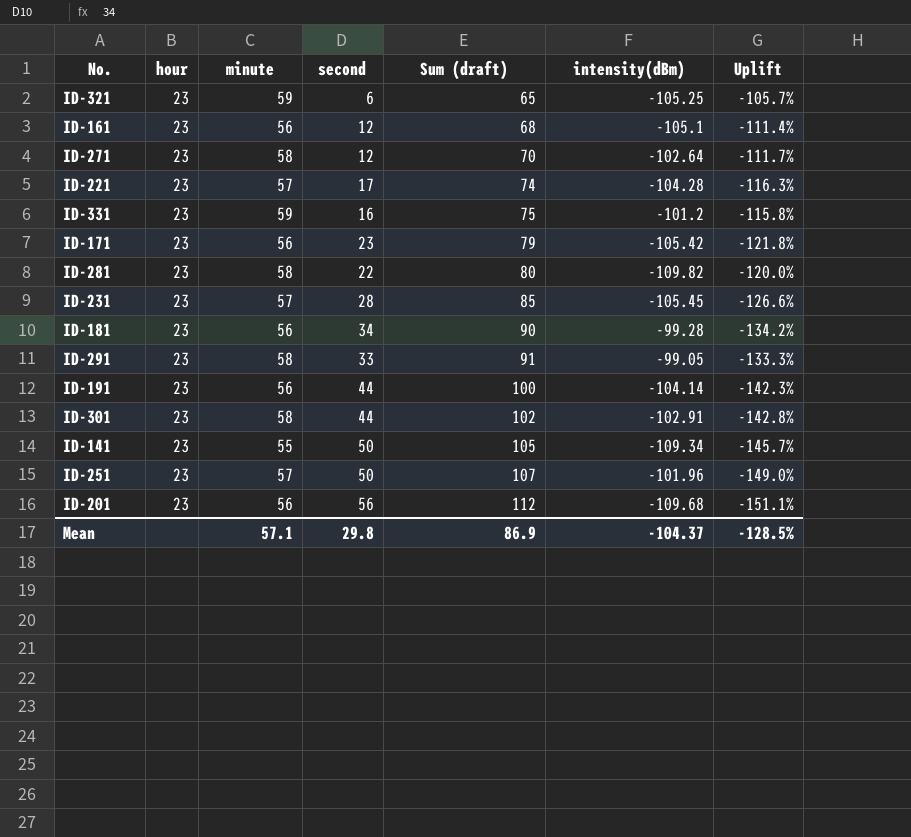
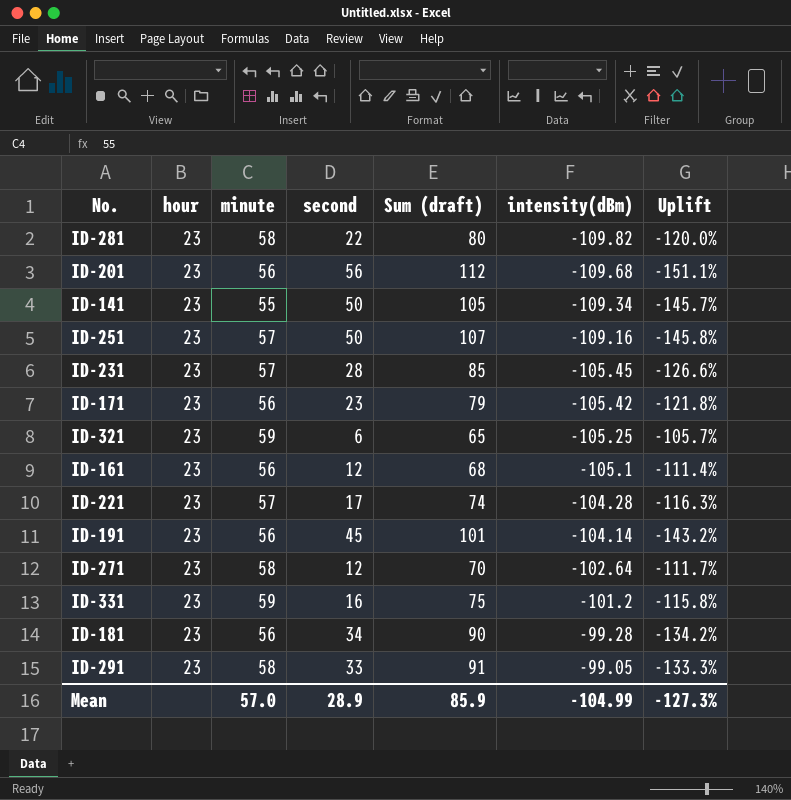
row order: Sum (draft) ascending -> intensity(dBm) ascending
row ID-301: 23 | 58 | 44 | 102 | -102.91 | -142.8% -> none
ID-251 | intensity(dBm): -101.96 -> -109.16
ID-251 | Uplift: -149.0% -> -145.8%
ID-191 | second: 44 -> 45
ID-191 | Sum (draft): 100 -> 101
ID-191 | Uplift: -142.3% -> -143.2%
Mean | minute: 57.1 -> 57.0
Mean | second: 29.8 -> 28.9
Mean | Sum (draft): 86.9 -> 85.9
Mean | intensity(dBm): -104.37 -> -104.99
Mean | Uplift: -128.5% -> -127.3%

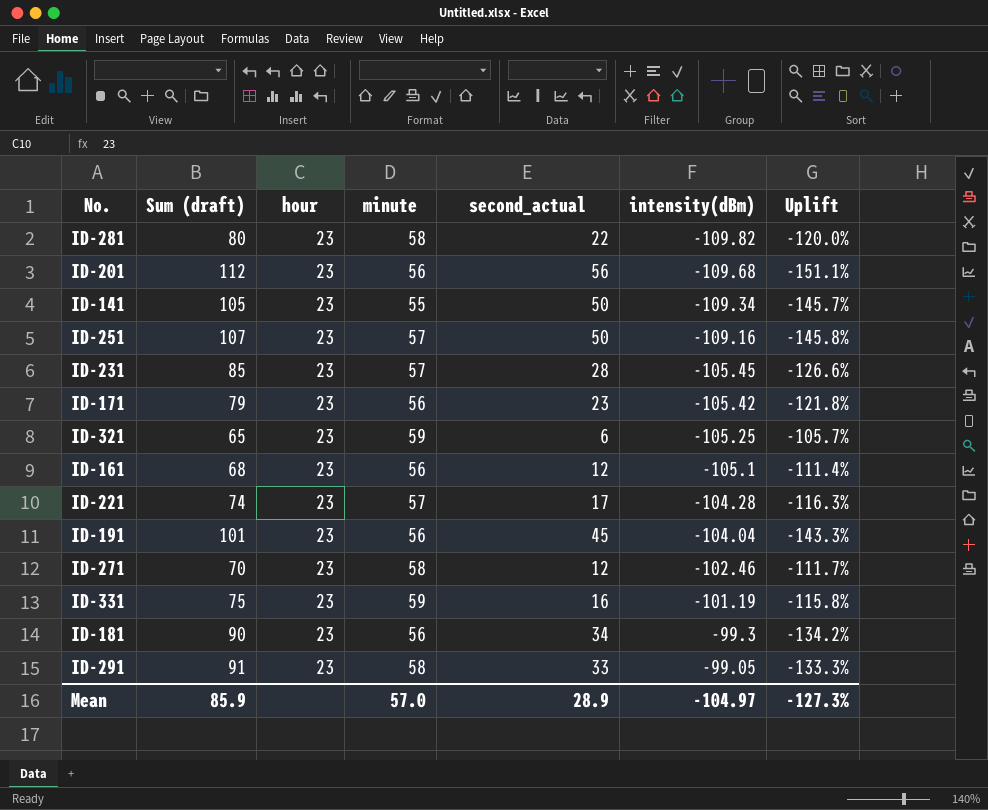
column Sum (draft) | position: 5 -> 2
column name: second -> second_actual
ID-191 | intensity(dBm): -104.14 -> -104.04
ID-191 | Uplift: -143.2% -> -143.3%
ID-271 | intensity(dBm): -102.64 -> -102.46
ID-331 | intensity(dBm): -101.2 -> -101.19
ID-181 | intensity(dBm): -99.28 -> -99.3
Mean | intensity(dBm): -104.99 -> -104.97

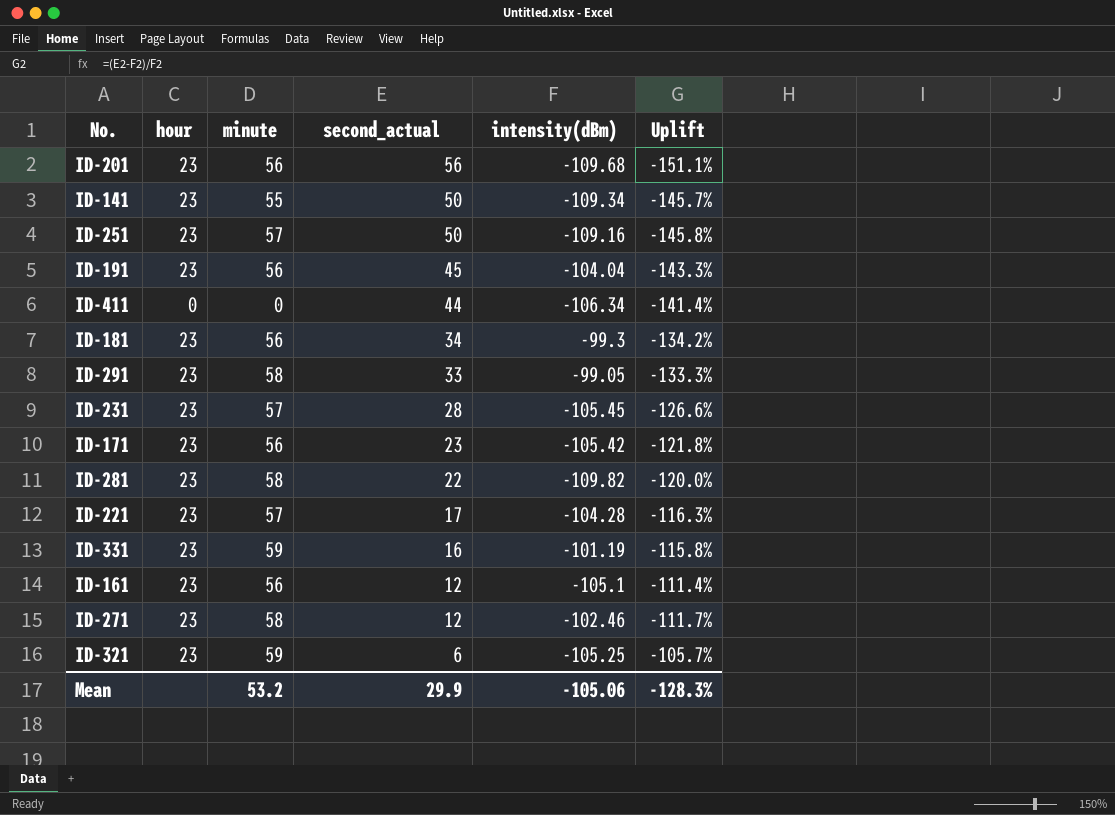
row order: intensity(dBm) ascending -> second_actual descending
column Sum (draft) | formula: [minute] + [second_actual] -> none
row ID-411: none -> 0 | 0 | 44 | -106.34 | -141.4%
Mean | minute: 57.0 -> 53.2
Mean | second_actual: 28.9 -> 29.9
Mean | intensity(dBm): -104.97 -> -105.06
Mean | Uplift: -127.3% -> -128.3%

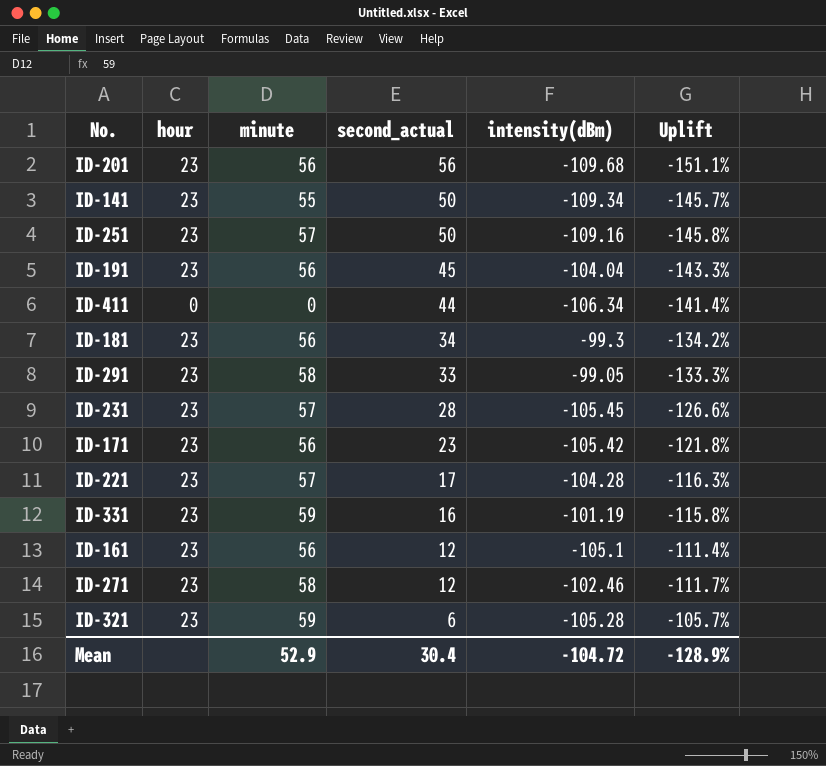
row ID-281: 23 | 58 | 22 | -109.82 | -120.0% -> none
ID-321 | intensity(dBm): -105.25 -> -105.28
Mean | minute: 53.2 -> 52.9
Mean | second_actual: 29.9 -> 30.4
Mean | intensity(dBm): -105.06 -> -104.72
Mean | Uplift: -128.3% -> -128.9%

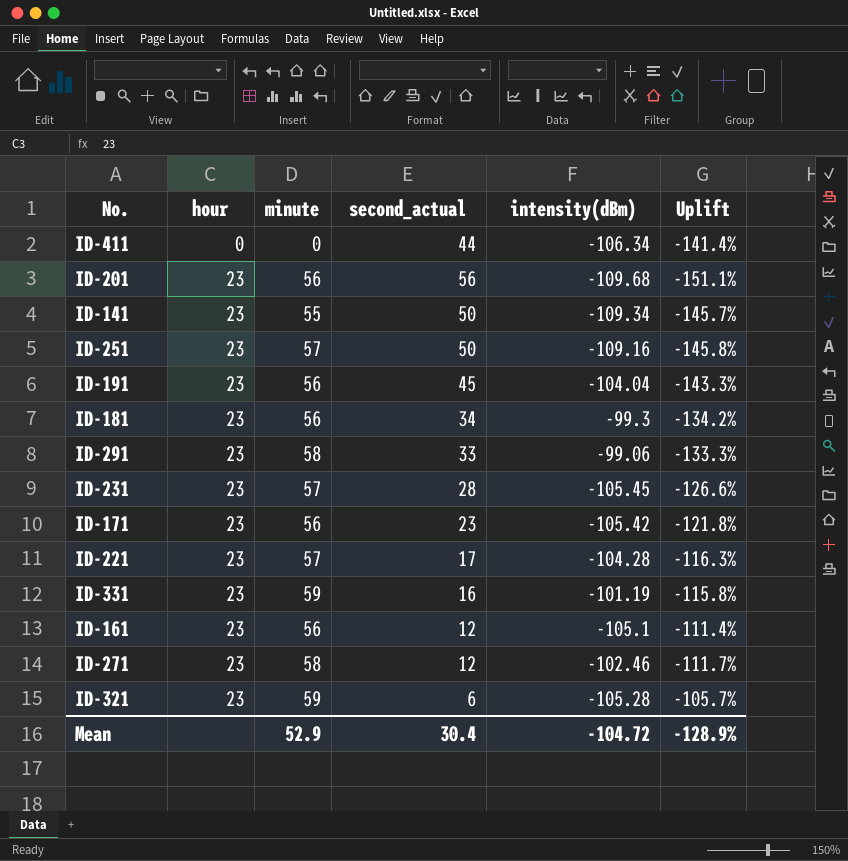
row order: second_actual descending -> hour ascending
ID-291 | intensity(dBm): -99.05 -> -99.06

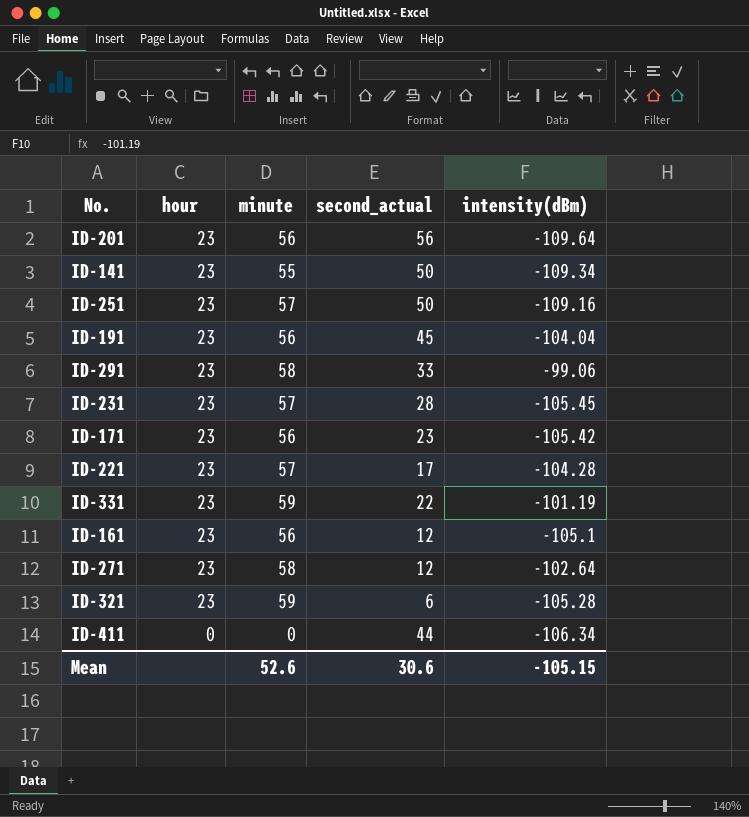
row order: hour ascending -> hour descending
column Uplift | formula: ([second_actual] - [intensity(dBm)]) / [intensity(dBm)] -> none
row ID-181: 23 | 56 | 34 | -99.3 | -134.2% -> none
ID-201 | intensity(dBm): -109.68 -> -109.64
ID-331 | second_actual: 16 -> 22
ID-271 | intensity(dBm): -102.46 -> -102.64
Mean | minute: 52.9 -> 52.6
Mean | second_actual: 30.4 -> 30.6
Mean | intensity(dBm): -104.72 -> -105.15

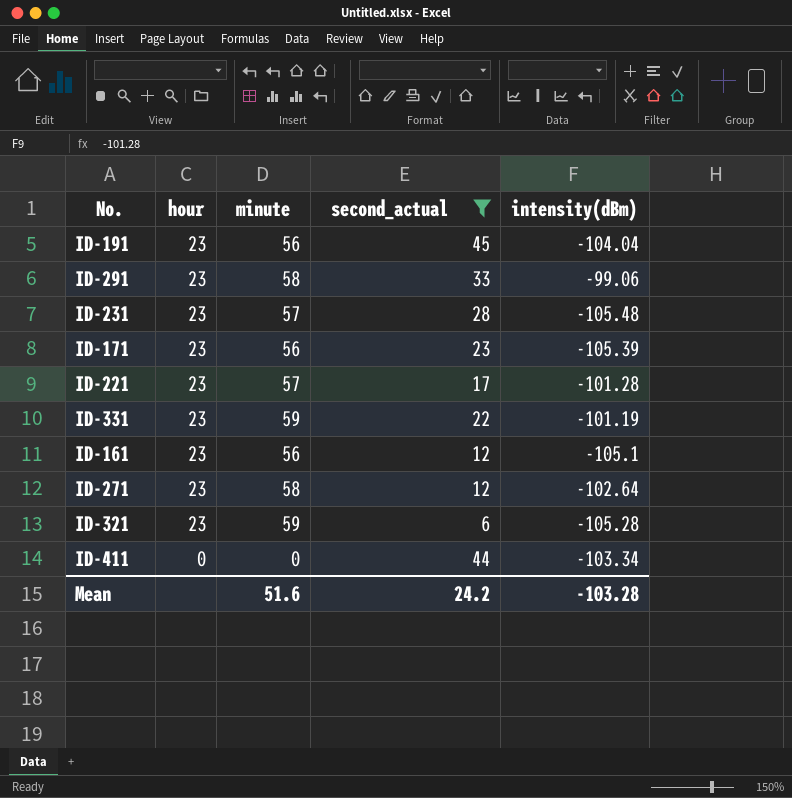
filter: none -> second_actual <= 45
ID-231 | intensity(dBm): -105.45 -> -105.48
ID-171 | intensity(dBm): -105.42 -> -105.39
ID-221 | intensity(dBm): -104.28 -> -101.28
ID-411 | intensity(dBm): -106.34 -> -103.34
Mean | minute: 52.6 -> 51.6
Mean | second_actual: 30.6 -> 24.2
Mean | intensity(dBm): -105.15 -> -103.28

